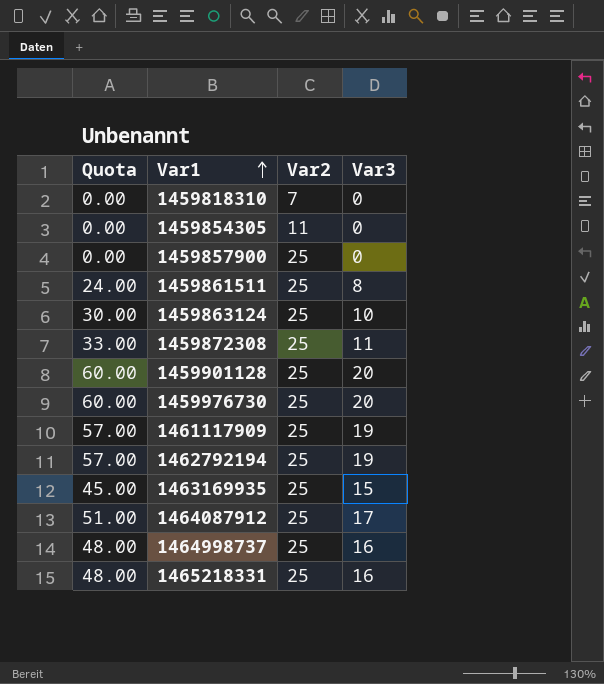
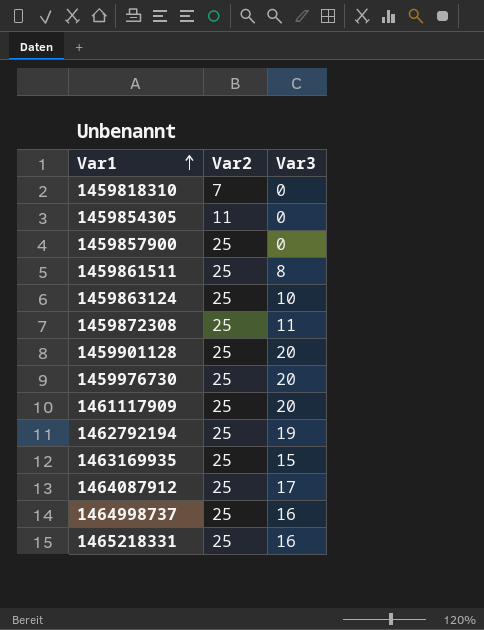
column Quota | formula: [Var3] * 3 -> none
1461117909 | Var3: 19 -> 20

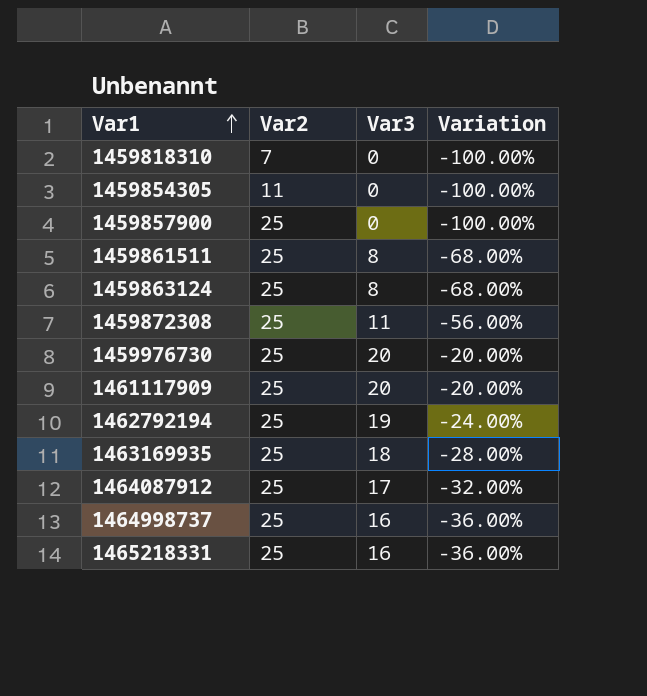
column Variation | formula: none -> ([Var3] - [Var2]) / [Var2]
row 1459901128: 25 | 20 -> none
1459863124 | Var3: 10 -> 8
1463169935 | Var3: 15 -> 18

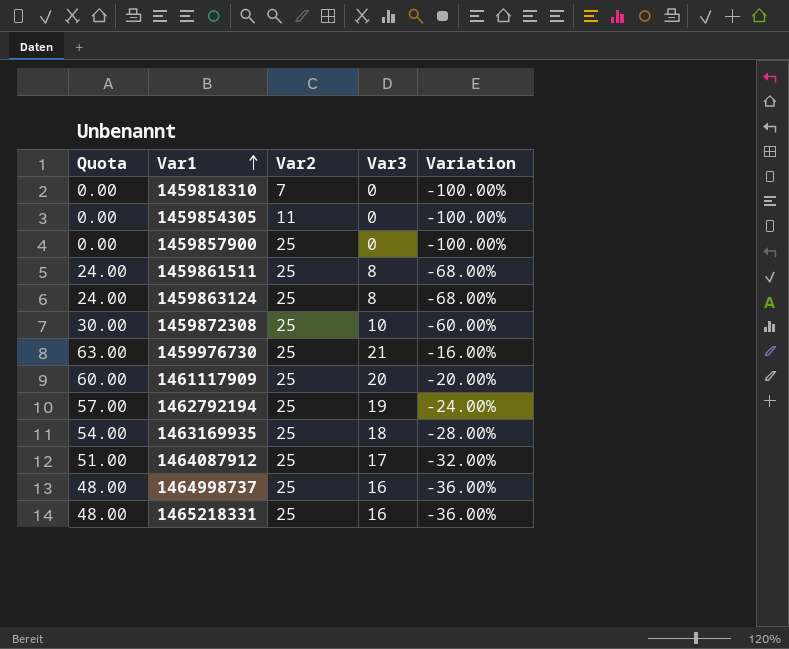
column Quota | formula: none -> [Var3] * 3
1459872308 | Var3: 11 -> 10
1459872308 | Variation: -56.00% -> -60.00%
1459976730 | Var3: 20 -> 21
1459976730 | Variation: -20.00% -> -16.00%

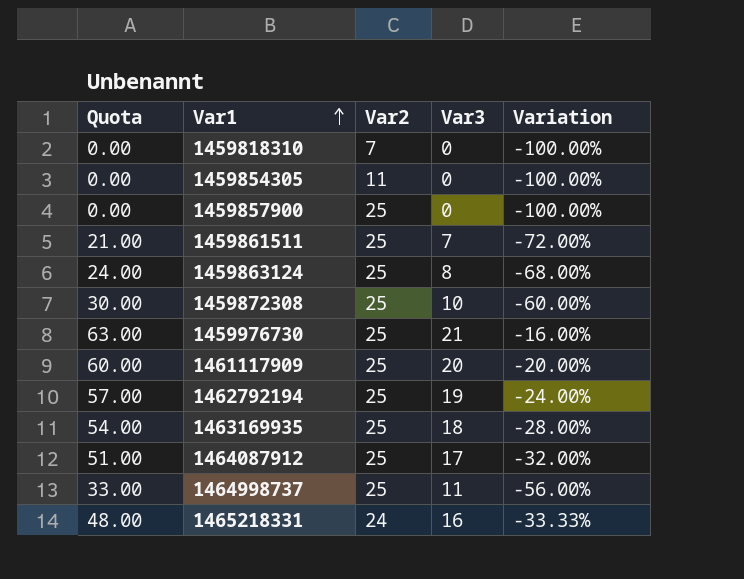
1459861511 | Quota: 24.00 -> 21.00
1459861511 | Var3: 8 -> 7
1459861511 | Variation: -68.00% -> -72.00%
1464998737 | Quota: 48.00 -> 33.00
1464998737 | Var3: 16 -> 11
1464998737 | Variation: -36.00% -> -56.00%
1465218331 | Var2: 25 -> 24
1465218331 | Variation: -36.00% -> -33.33%

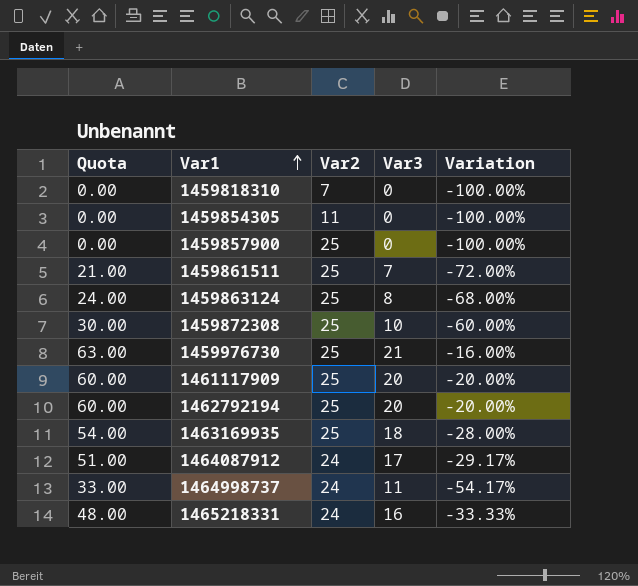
1462792194 | Quota: 57.00 -> 60.00
1462792194 | Var3: 19 -> 20
1462792194 | Variation: -24.00% -> -20.00%
1464087912 | Var2: 25 -> 24
1464087912 | Variation: -32.00% -> -29.17%
1464998737 | Var2: 25 -> 24
1464998737 | Variation: -56.00% -> -54.17%

